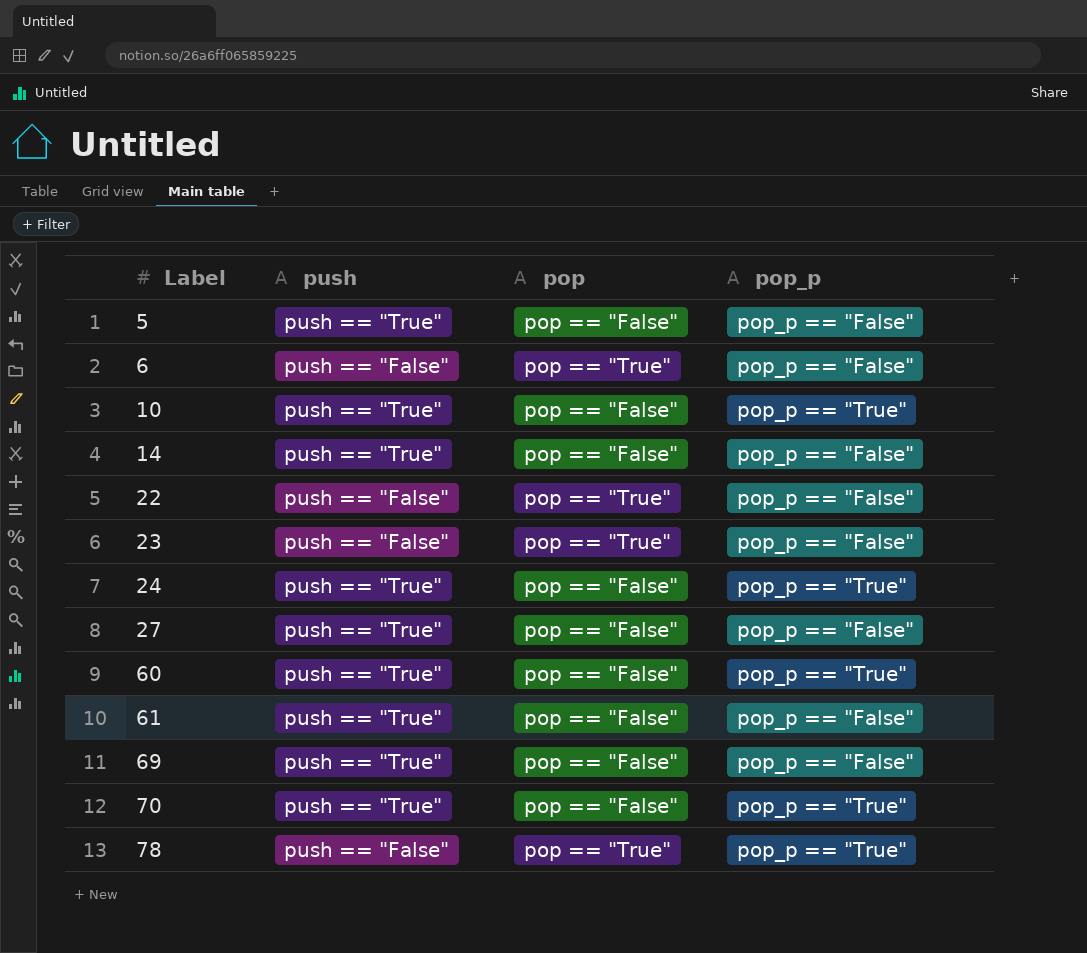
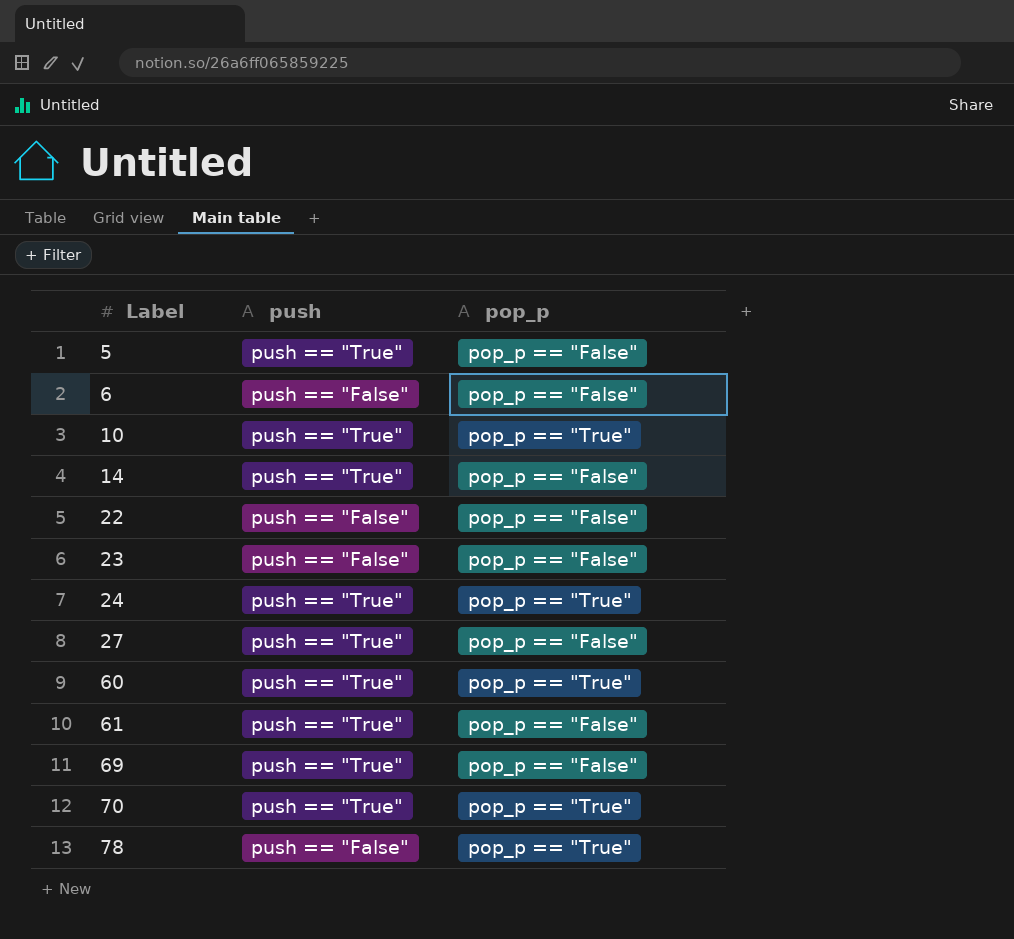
column pop | position: 3 -> none

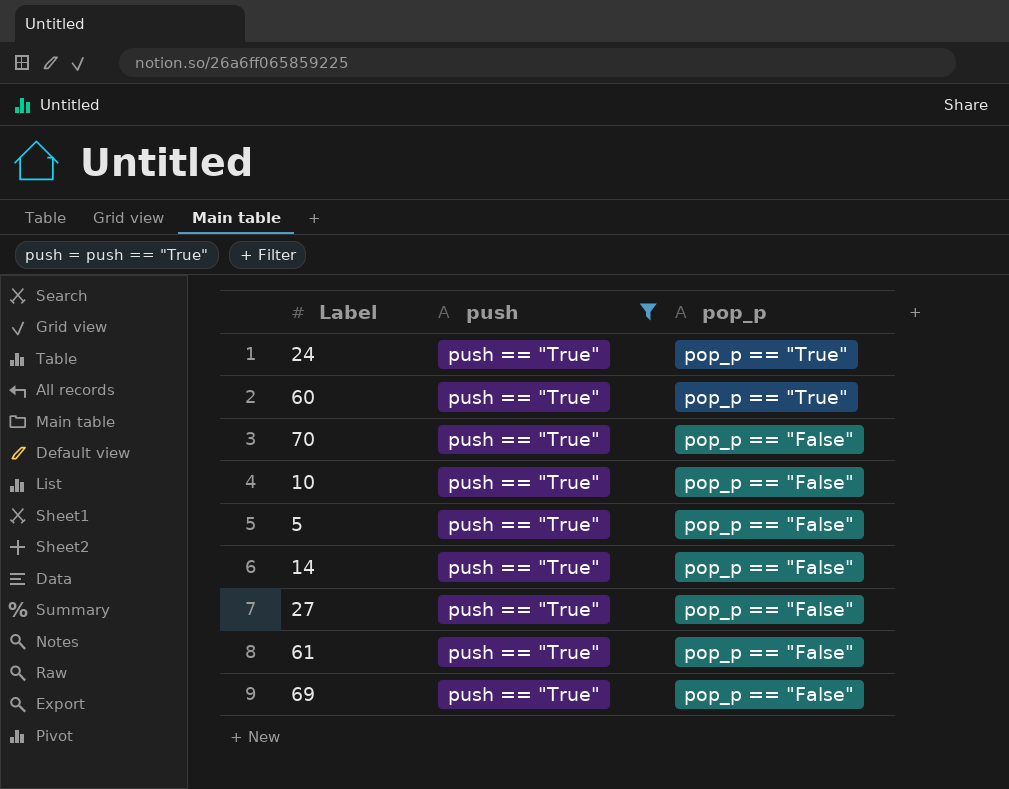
filter: none -> push = push == "True"
row order: Label ascending -> pop_p descending
70 | pop_p: pop_p == "True" -> pop_p == "False"
10 | pop_p: pop_p == "True" -> pop_p == "False"

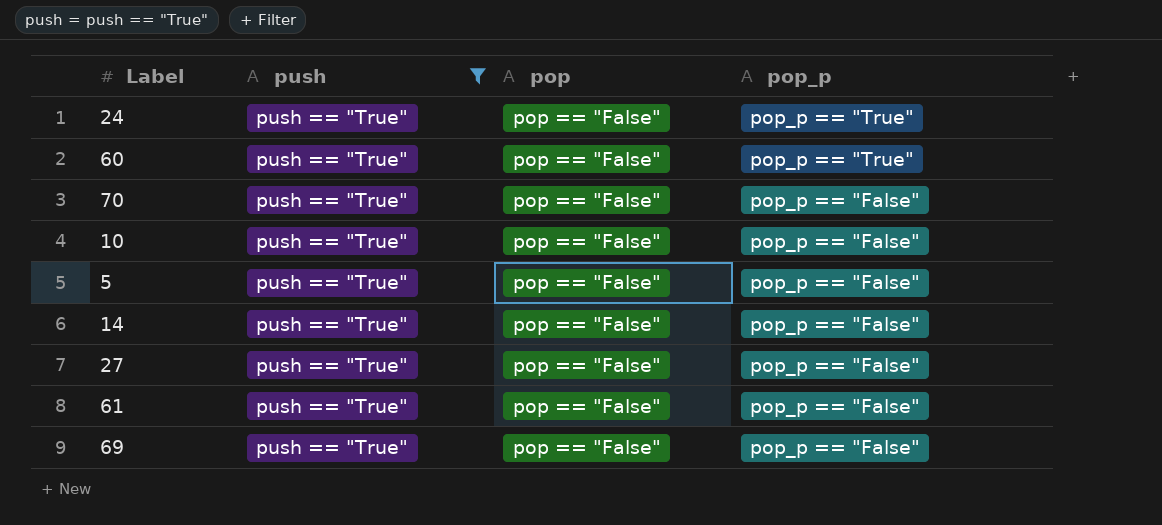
column pop | position: none -> 3

